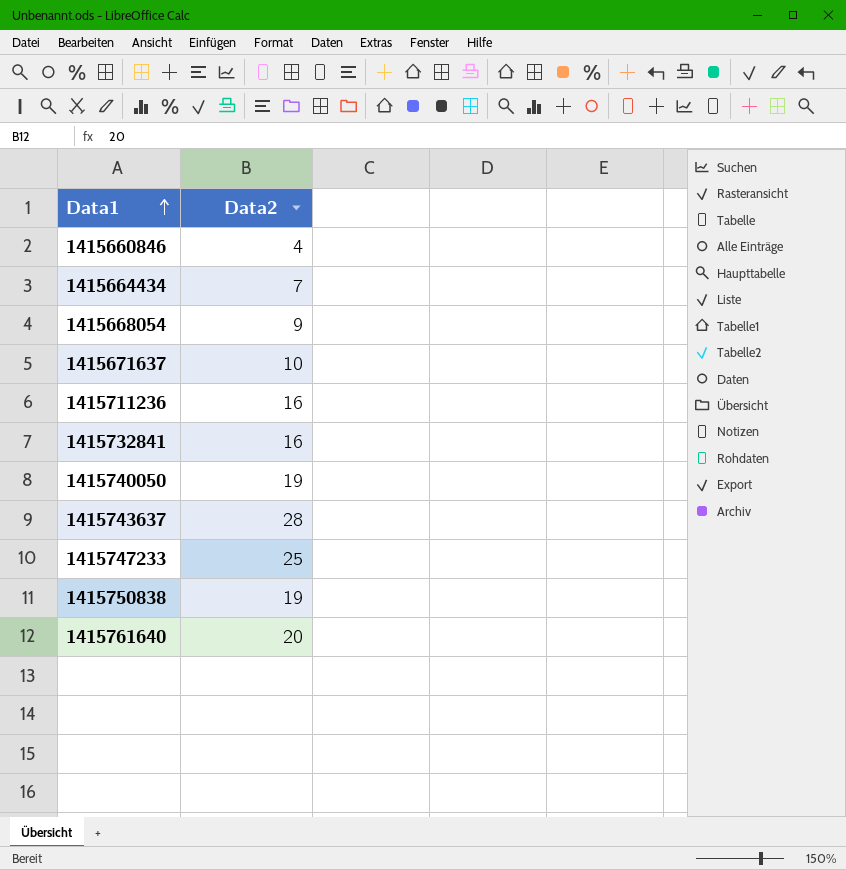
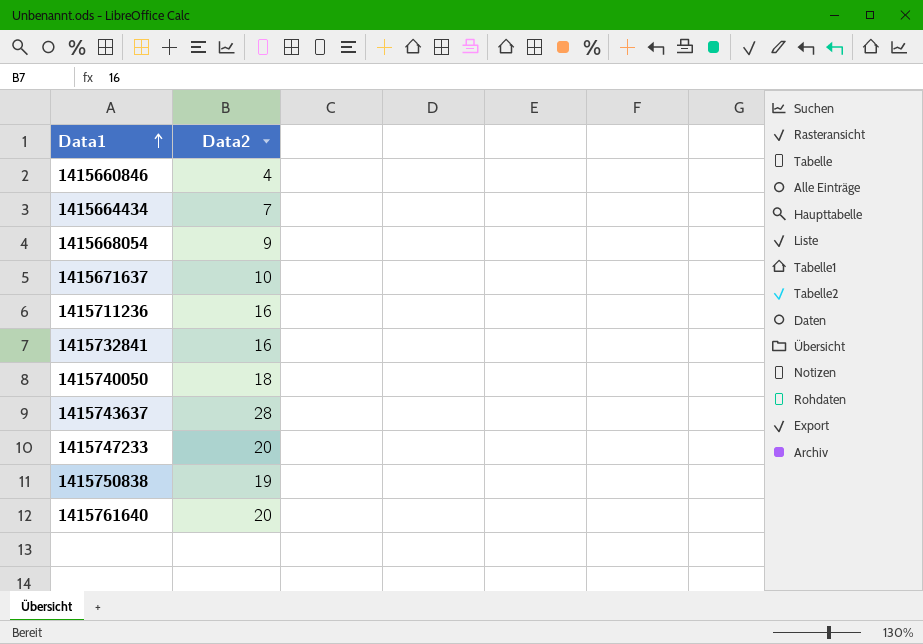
1415740050 | Data2: 19 -> 18
1415747233 | Data2: 25 -> 20

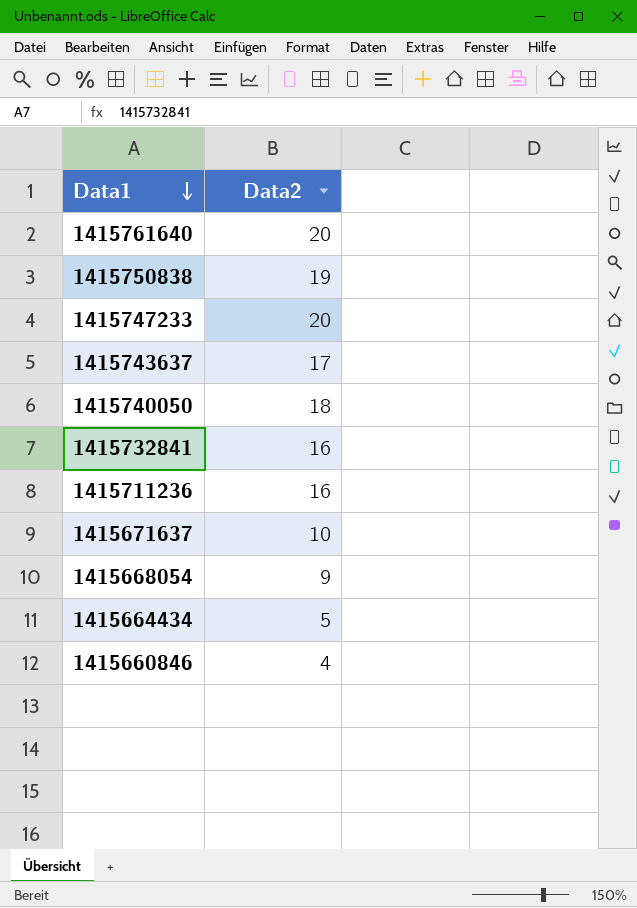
row order: Data1 ascending -> Data1 descending
1415743637 | Data2: 28 -> 17
1415664434 | Data2: 7 -> 5

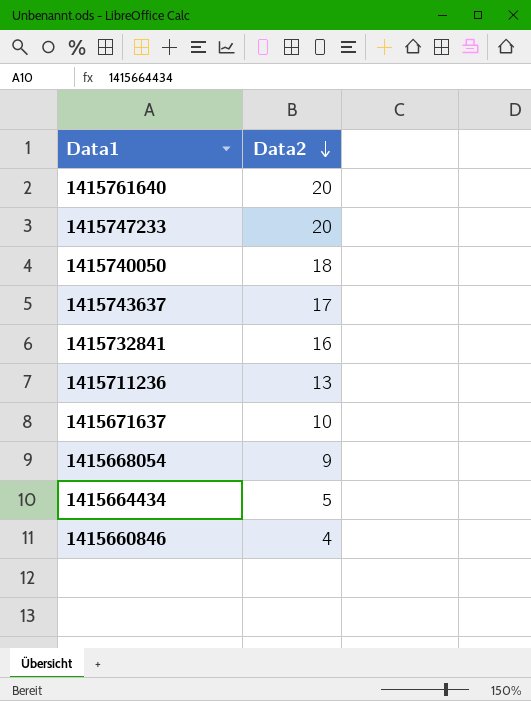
row order: Data1 descending -> Data2 descending
row 1415750838: 19 -> none
1415711236 | Data2: 16 -> 13

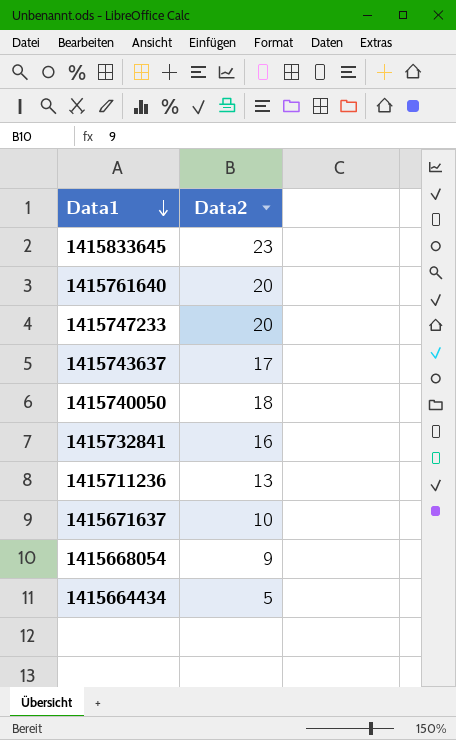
row order: Data2 descending -> Data1 descending
row 1415660846: 4 -> none
row 1415833645: none -> 23

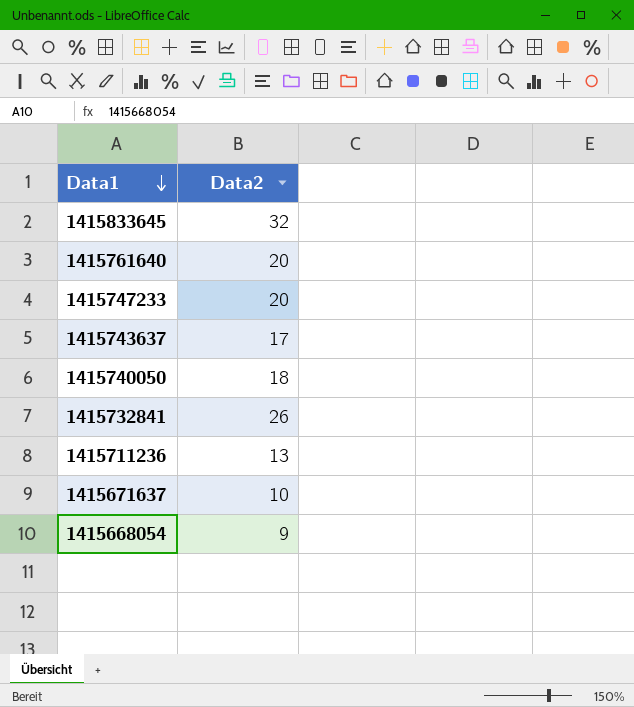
row 1415664434: 5 -> none
1415833645 | Data2: 23 -> 32
1415732841 | Data2: 16 -> 26

